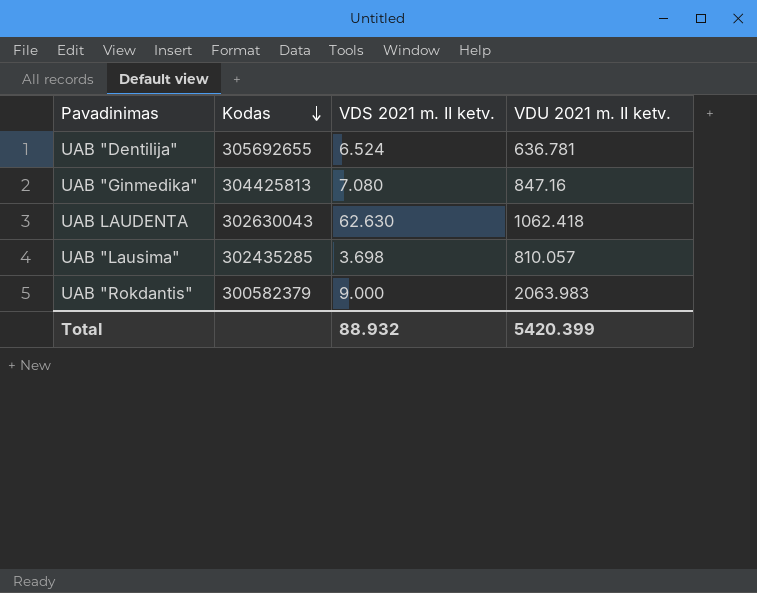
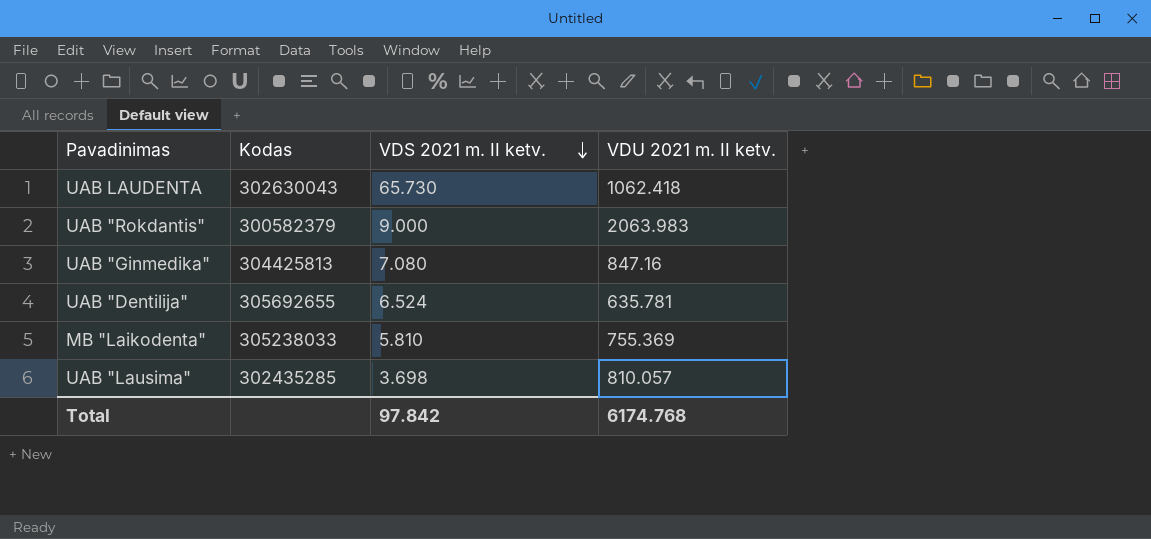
row order: Kodas descending -> VDS 2021 m. II ketv. descending
UAB LAUDENTA | VDS 2021 m. II ketv.: 62.630 -> 65.730
UAB "Dentilija" | VDU 2021 m. II ketv.: 636.781 -> 635.781
row MB "Laikodenta": none -> 305238033 | 5.810 | 755.369
Total | VDS 2021 m. II ketv.: 88.932 -> 97.842
Total | VDU 2021 m. II ketv.: 5420.399 -> 6174.768

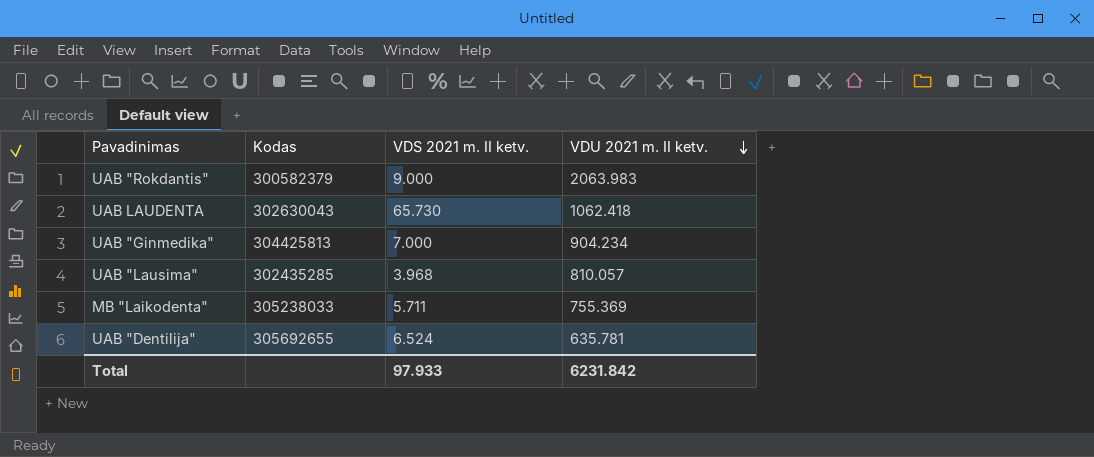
row order: VDS 2021 m. II ketv. descending -> VDU 2021 m. II ketv. descending
UAB "Ginmedika" | VDS 2021 m. II ketv.: 7.080 -> 7.000
UAB "Ginmedika" | VDU 2021 m. II ketv.: 847.16 -> 904.234
UAB "Lausima" | VDS 2021 m. II ketv.: 3.698 -> 3.968
MB "Laikodenta" | VDS 2021 m. II ketv.: 5.810 -> 5.711
Total | VDS 2021 m. II ketv.: 97.842 -> 97.933
Total | VDU 2021 m. II ketv.: 6174.768 -> 6231.842

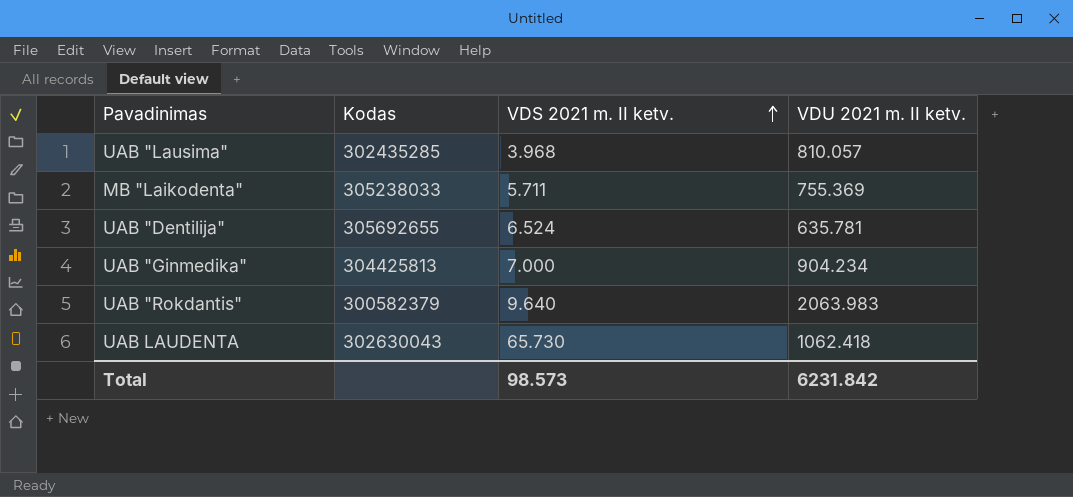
row order: VDU 2021 m. II ketv. descending -> VDS 2021 m. II ketv. ascending
UAB "Rokdantis" | VDS 2021 m. II ketv.: 9.000 -> 9.640
Total | VDS 2021 m. II ketv.: 97.933 -> 98.573

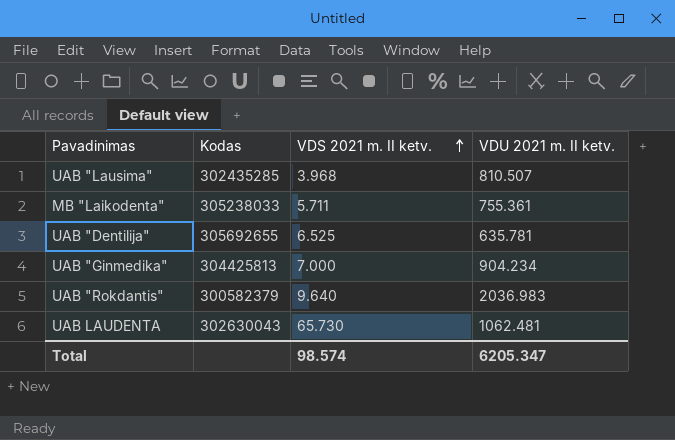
UAB "Lausima" | VDU 2021 m. II ketv.: 810.057 -> 810.507
MB "Laikodenta" | VDU 2021 m. II ketv.: 755.369 -> 755.361
UAB "Dentilija" | VDS 2021 m. II ketv.: 6.524 -> 6.525
UAB "Rokdantis" | VDU 2021 m. II ketv.: 2063.983 -> 2036.983
UAB LAUDENTA | VDU 2021 m. II ketv.: 1062.418 -> 1062.481
Total | VDS 2021 m. II ketv.: 98.573 -> 98.574
Total | VDU 2021 m. II ketv.: 6231.842 -> 6205.347

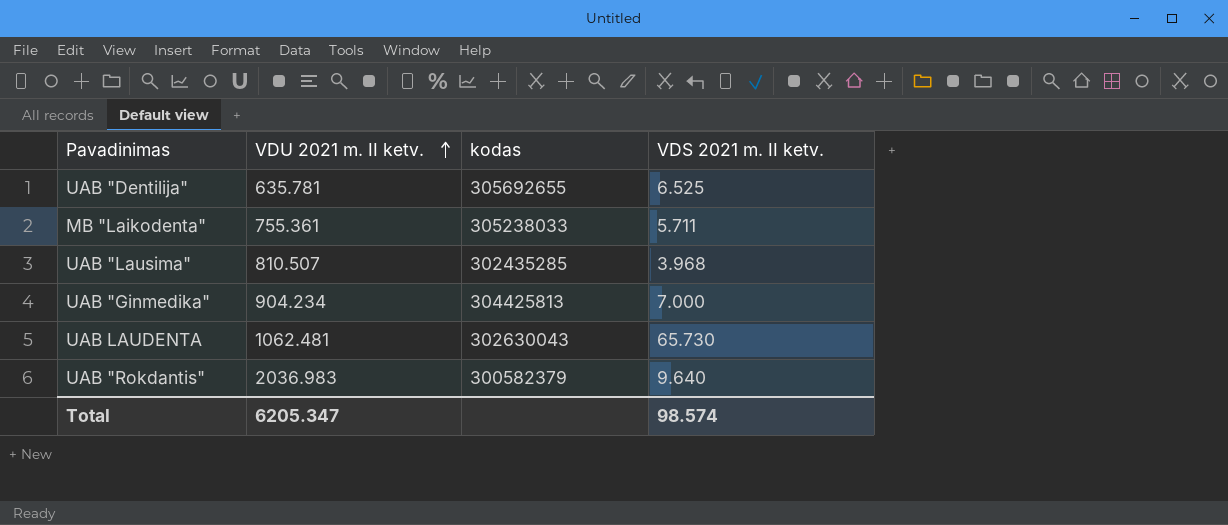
row order: VDS 2021 m. II ketv. ascending -> VDU 2021 m. II ketv. ascending
column VDU 2021 m. II ketv. | position: 4 -> 2
column name: Kodas -> kodas

